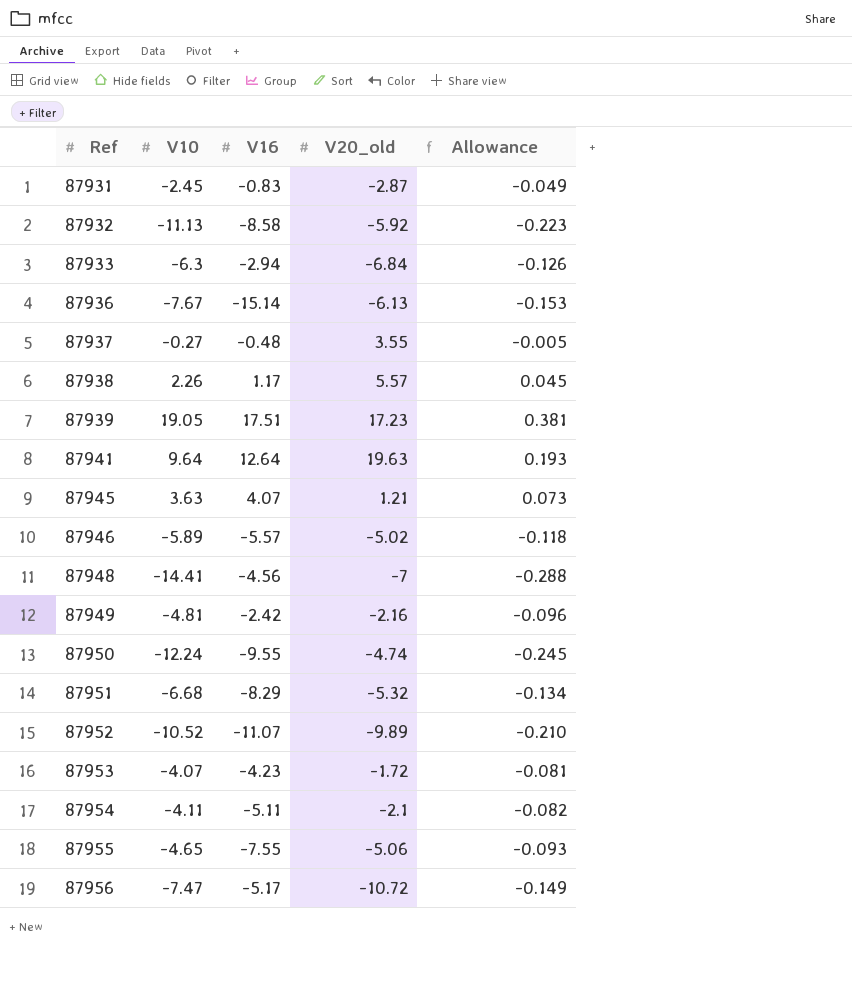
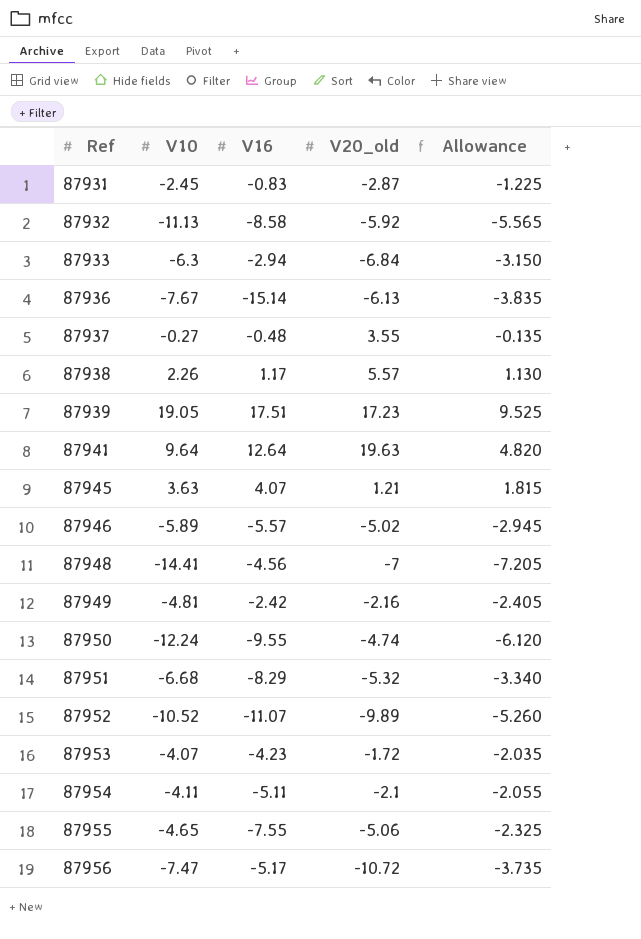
column Allowance | formula: [V10] * 0.02 -> [V10] * 0.5

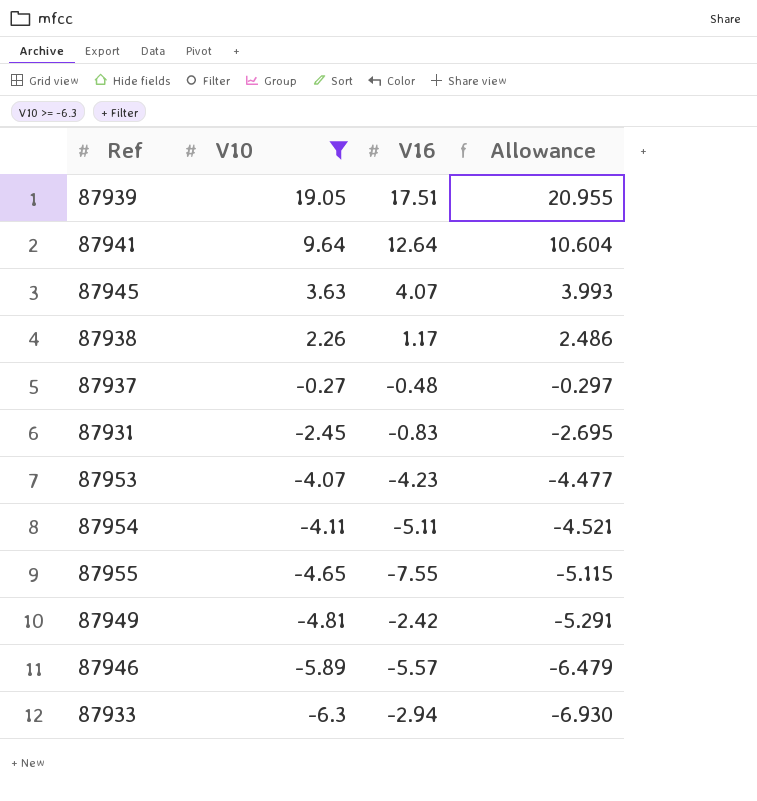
filter: none -> V10 >= -6.3
row order: Ref ascending -> V10 descending
column V20_old | position: 4 -> none
column Allowance | formula: [V10] * 0.5 -> [V10] * 1.1

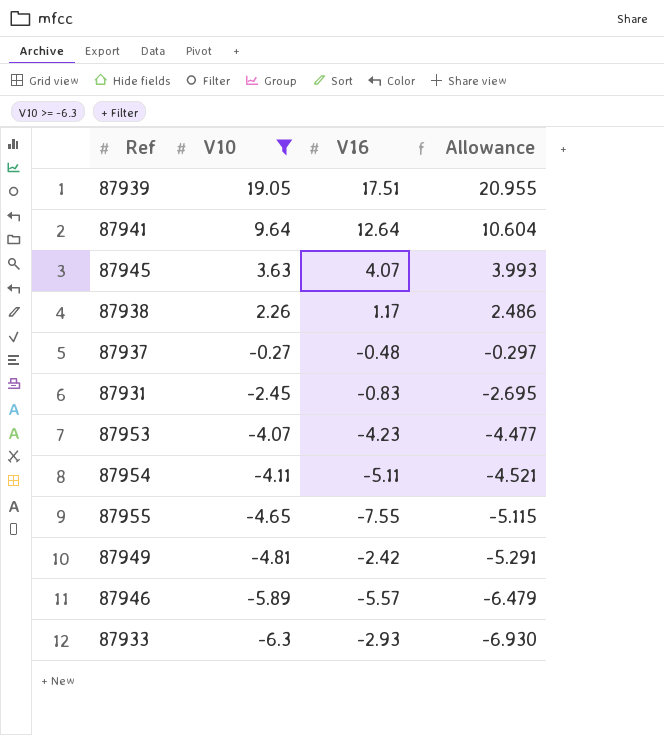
87933 | V16: -2.94 -> -2.93

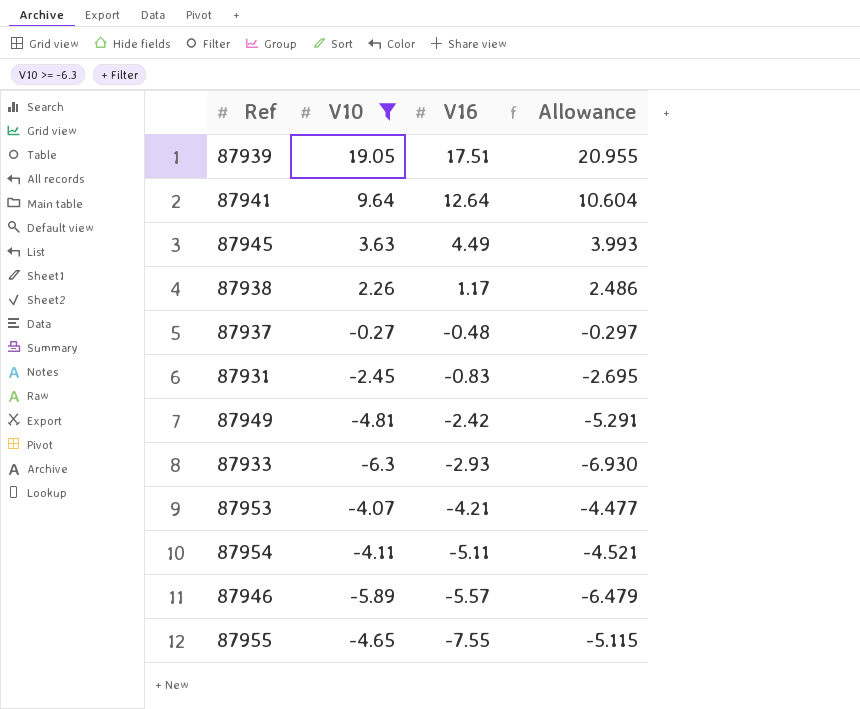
row order: V10 descending -> V16 descending
87945 | V16: 4.07 -> 4.49
87953 | V16: -4.23 -> -4.21

